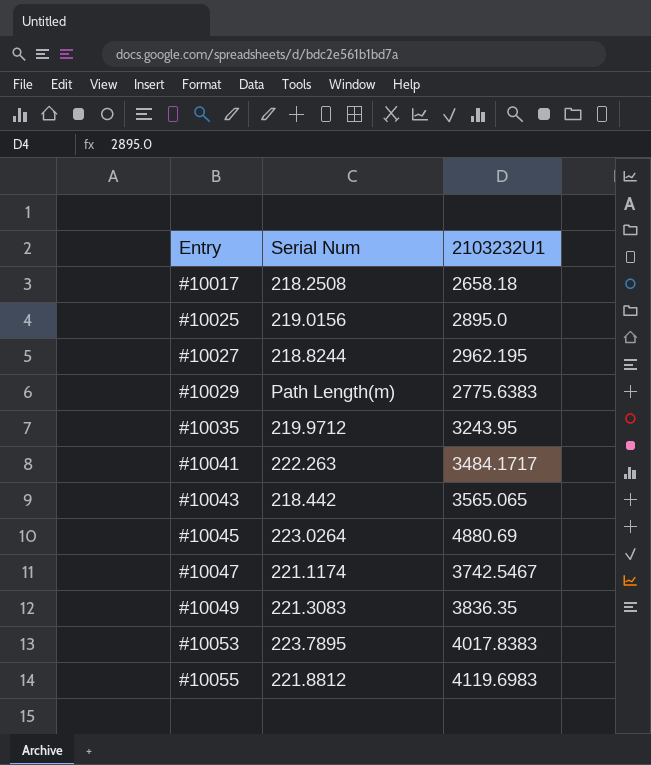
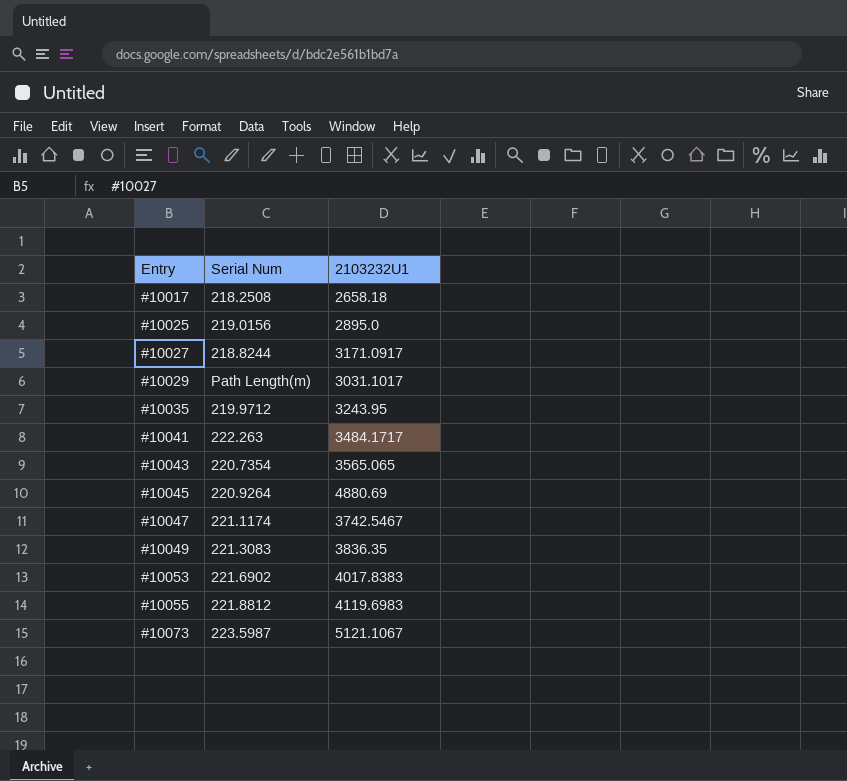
#10027 | 2103232U1: 2962.195 -> 3171.0917
#10029 | 2103232U1: 2775.6383 -> 3031.1017
#10043 | Serial Num: 218.442 -> 220.7354
#10045 | Serial Num: 223.0264 -> 220.9264
#10053 | Serial Num: 223.7895 -> 221.6902
row #10073: none -> 223.5987 | 5121.1067

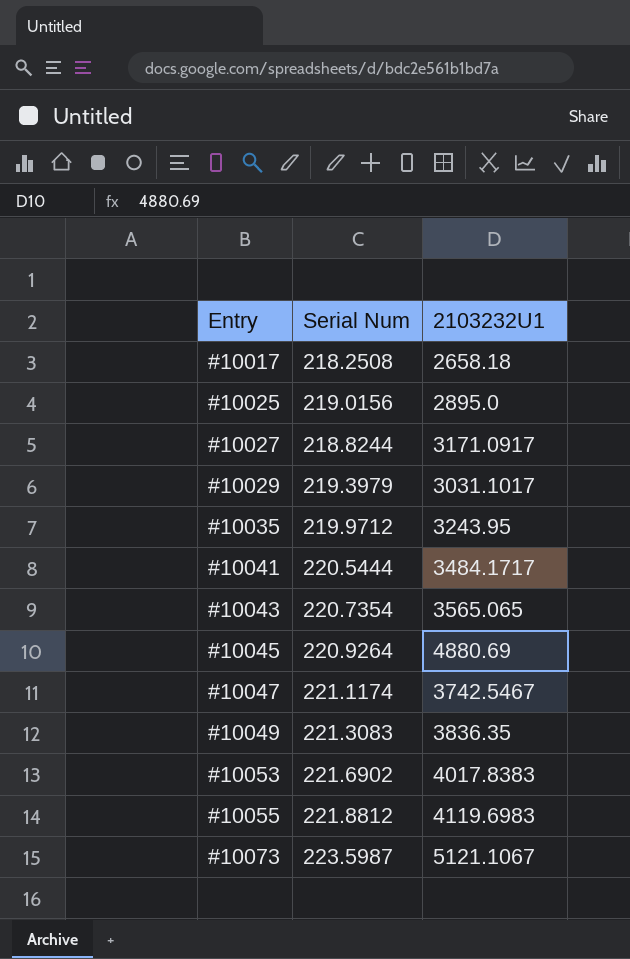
#10029 | Serial Num: Path Length(m) -> 219.3979
#10041 | Serial Num: 222.263 -> 220.5444

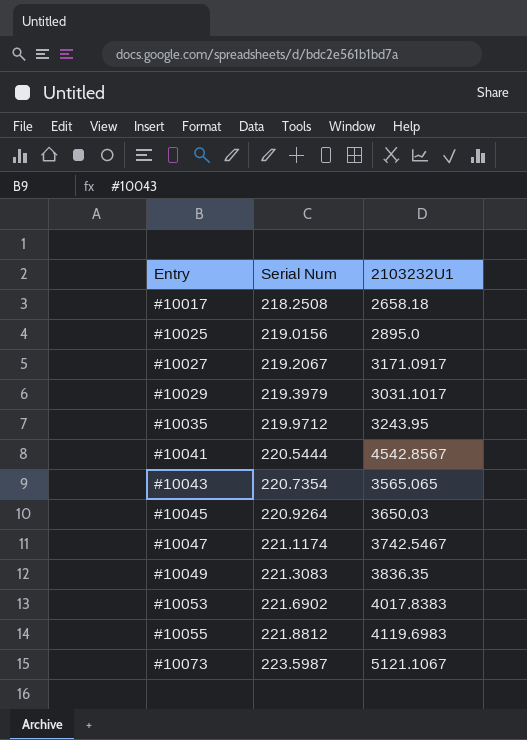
#10027 | Serial Num: 218.8244 -> 219.2067
#10041 | 2103232U1: 3484.1717 -> 4542.8567
#10045 | 2103232U1: 4880.69 -> 3650.03

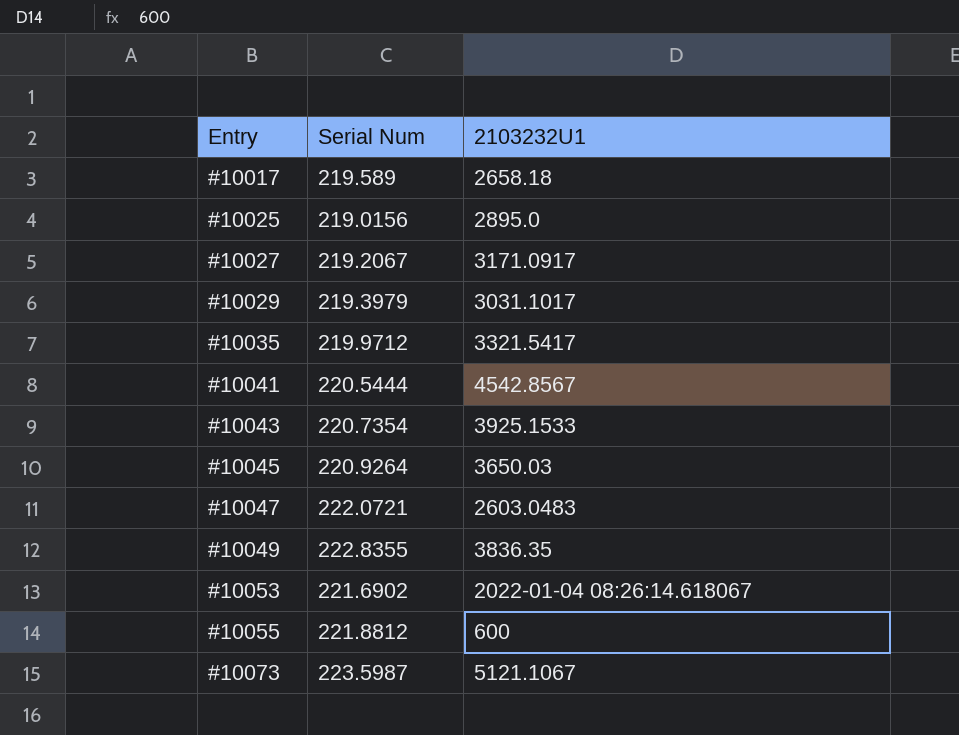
#10017 | Serial Num: 218.2508 -> 219.589
#10035 | 2103232U1: 3243.95 -> 3321.5417
#10043 | 2103232U1: 3565.065 -> 3925.1533
#10047 | Serial Num: 221.1174 -> 222.0721
#10047 | 2103232U1: 3742.5467 -> 2603.0483
#10049 | Serial Num: 221.3083 -> 222.8355
#10053 | 2103232U1: 4017.8383 -> 2022-01-04 08:26:14.618067
#10055 | 2103232U1: 4119.6983 -> 600

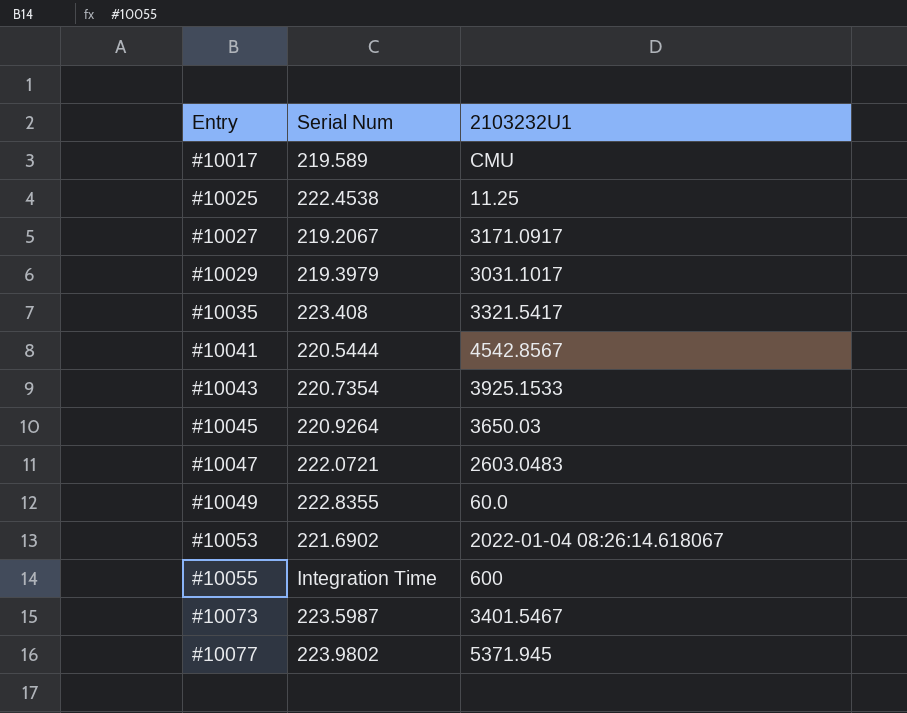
#10017 | 2103232U1: 2658.18 -> CMU
#10025 | Serial Num: 219.0156 -> 222.4538
#10025 | 2103232U1: 2895.0 -> 11.25
#10035 | Serial Num: 219.9712 -> 223.408
#10049 | 2103232U1: 3836.35 -> 60.0
#10055 | Serial Num: 221.8812 -> Integration Time
#10073 | 2103232U1: 5121.1067 -> 3401.5467
row #10077: none -> 223.9802 | 5371.945

